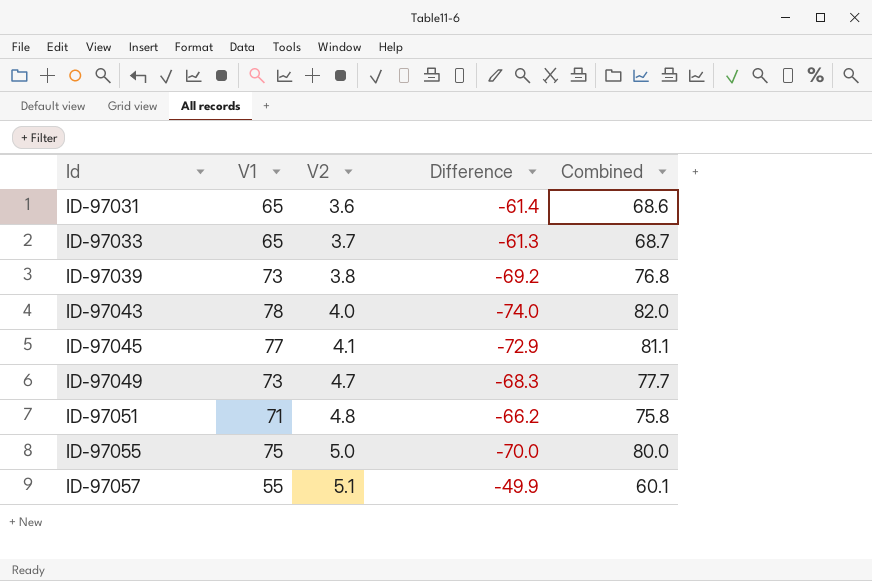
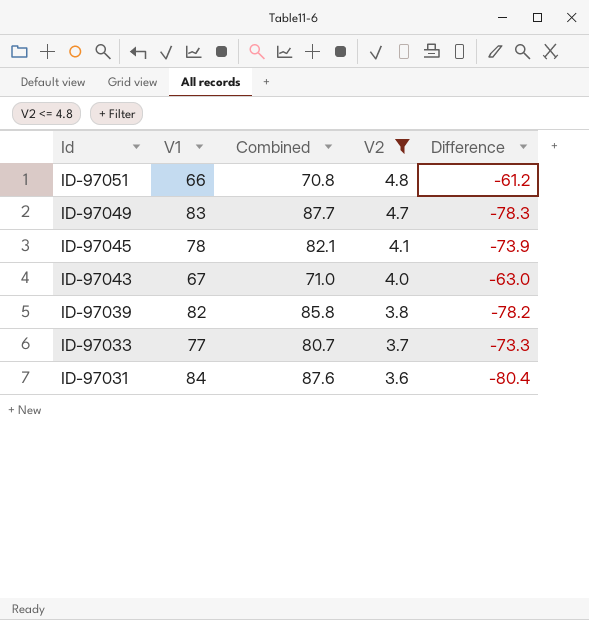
filter: none -> V2 <= 4.8
row order: Id ascending -> Id descending
column Combined | position: 5 -> 3
ID-97051 | V1: 71 -> 66
ID-97051 | Combined: 75.8 -> 70.8
ID-97051 | Difference: -66.2 -> -61.2
ID-97049 | V1: 73 -> 83
ID-97049 | Combined: 77.7 -> 87.7
ID-97049 | Difference: -68.3 -> -78.3
ID-97045 | V1: 77 -> 78
ID-97045 | Combined: 81.1 -> 82.1
ID-97045 | Difference: -72.9 -> -73.9
ID-97043 | V1: 78 -> 67
ID-97043 | Combined: 82.0 -> 71.0
ID-97043 | Difference: -74.0 -> -63.0
ID-97039 | V1: 73 -> 82
ID-97039 | Combined: 76.8 -> 85.8
ID-97039 | Difference: -69.2 -> -78.2
ID-97033 | V1: 65 -> 77
ID-97033 | Combined: 68.7 -> 80.7
ID-97033 | Difference: -61.3 -> -73.3
ID-97031 | V1: 65 -> 84
ID-97031 | Combined: 68.6 -> 87.6
ID-97031 | Difference: -61.4 -> -80.4

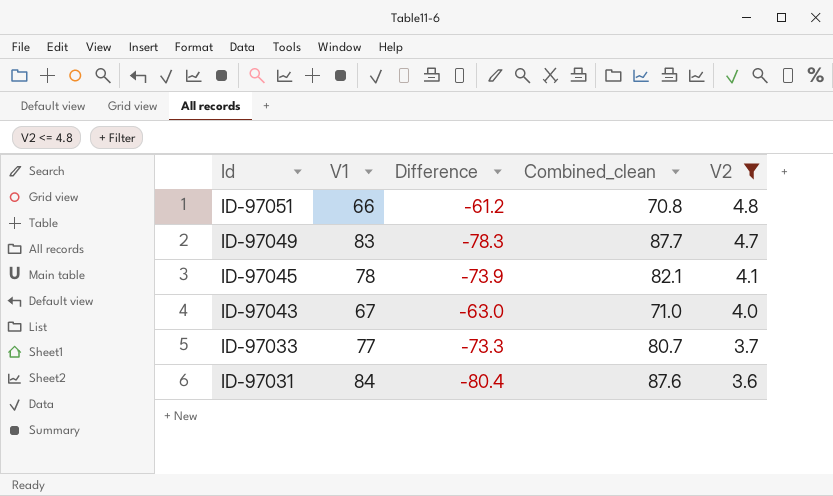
column Difference | position: 5 -> 3
column name: Combined -> Combined_clean
row ID-97039: 82 | 85.8 | 3.8 | -78.2 -> none

